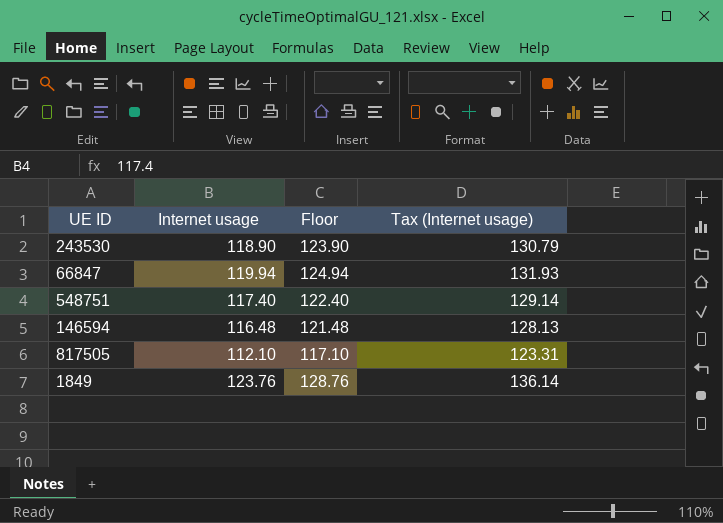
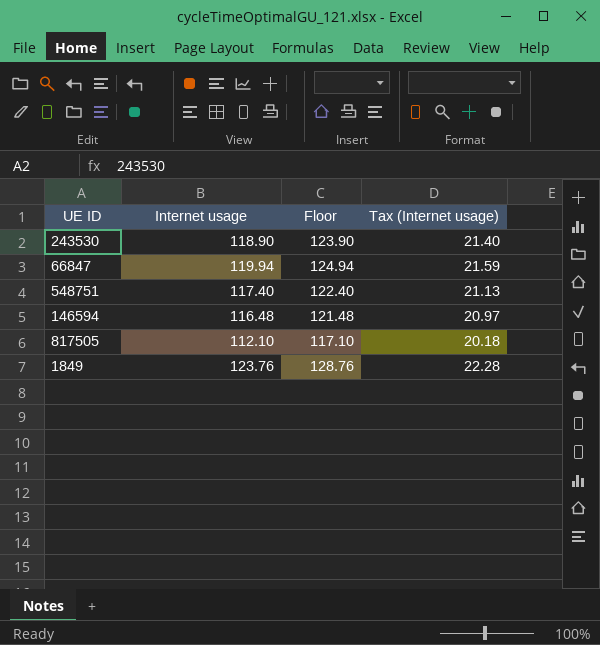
column Tax (Internet usage) | formula: [Internet usage] * 1.1 -> [Internet usage] * 0.18

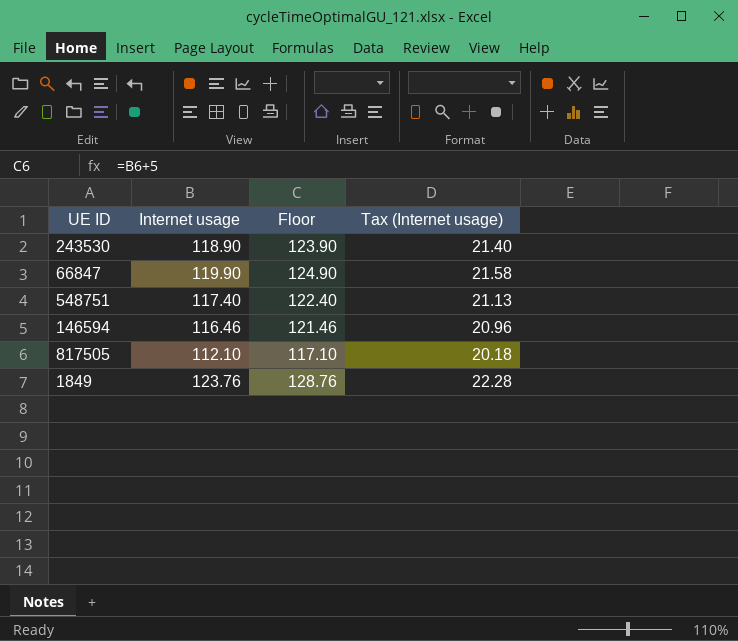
66847 | Internet usage: 119.94 -> 119.90
66847 | Floor: 124.94 -> 124.90
66847 | Tax (Internet usage): 21.59 -> 21.58
146594 | Internet usage: 116.48 -> 116.46
146594 | Floor: 121.48 -> 121.46
146594 | Tax (Internet usage): 20.97 -> 20.96

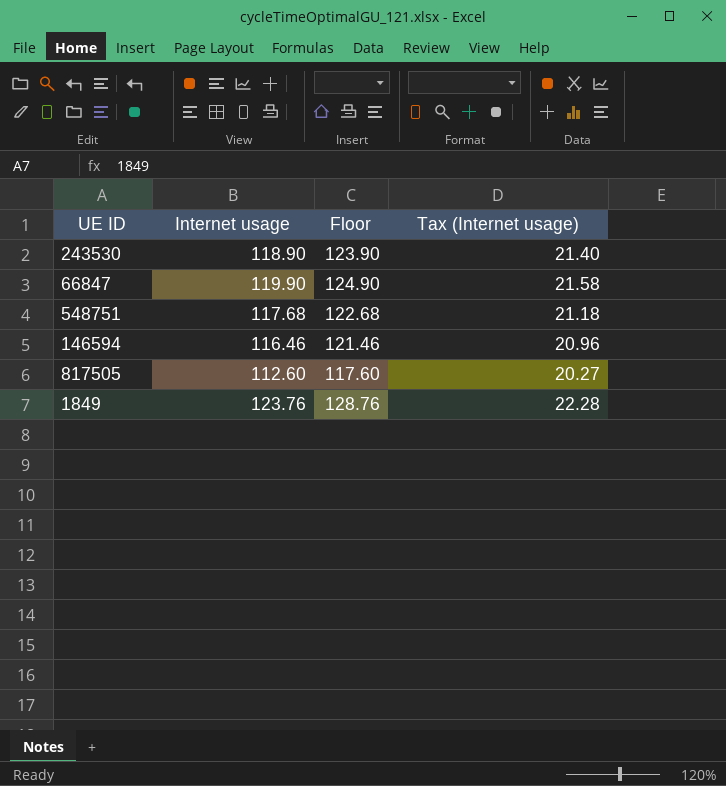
548751 | Internet usage: 117.40 -> 117.68
548751 | Floor: 122.40 -> 122.68
548751 | Tax (Internet usage): 21.13 -> 21.18
817505 | Internet usage: 112.10 -> 112.60
817505 | Floor: 117.10 -> 117.60
817505 | Tax (Internet usage): 20.18 -> 20.27

